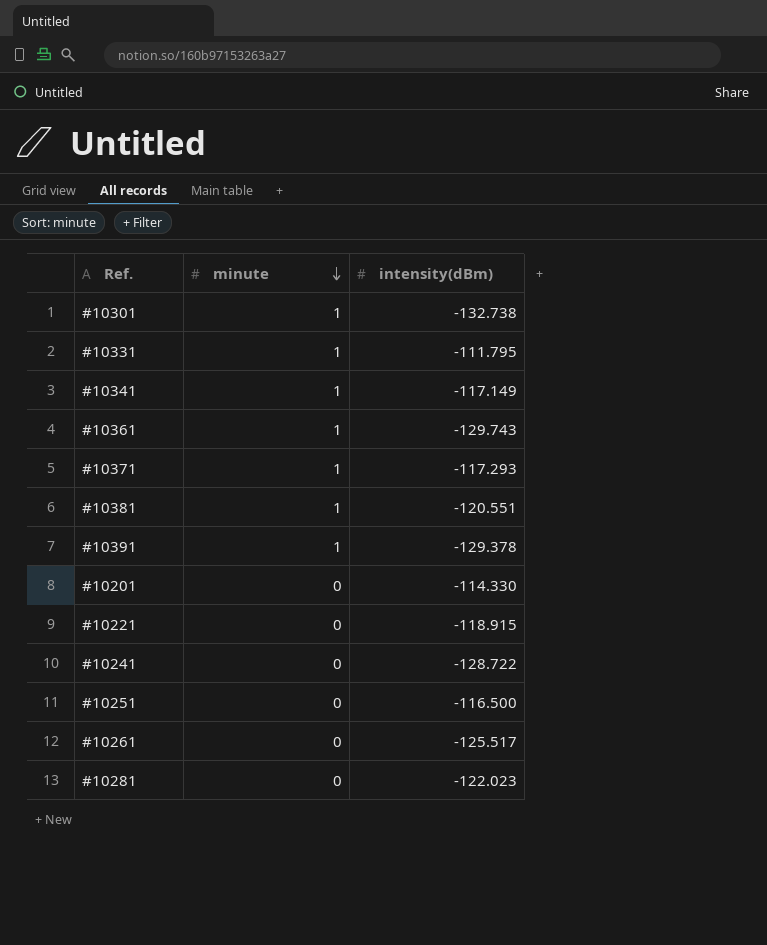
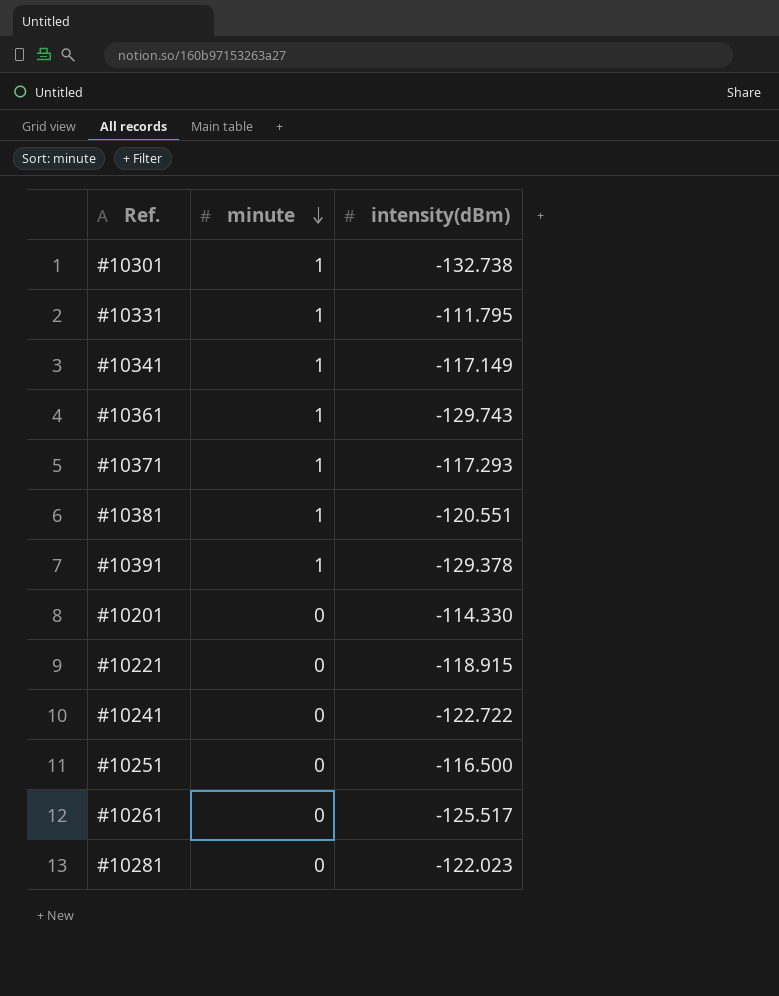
#10241 | intensity(dBm): -128.722 -> -122.722

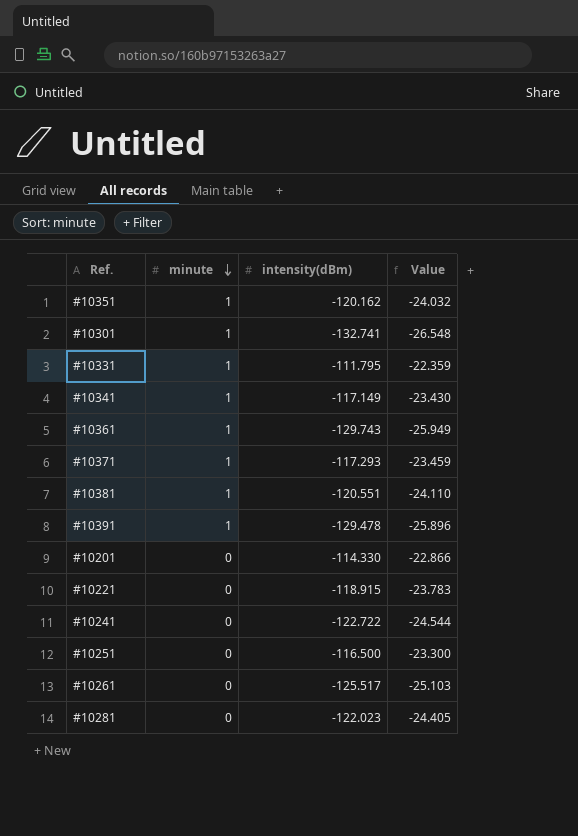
column Value | formula: none -> [intensity(dBm)] * 0.2
row #10351: none -> 1 | -120.162 | -24.032
#10301 | intensity(dBm): -132.738 -> -132.741
#10391 | intensity(dBm): -129.378 -> -129.478

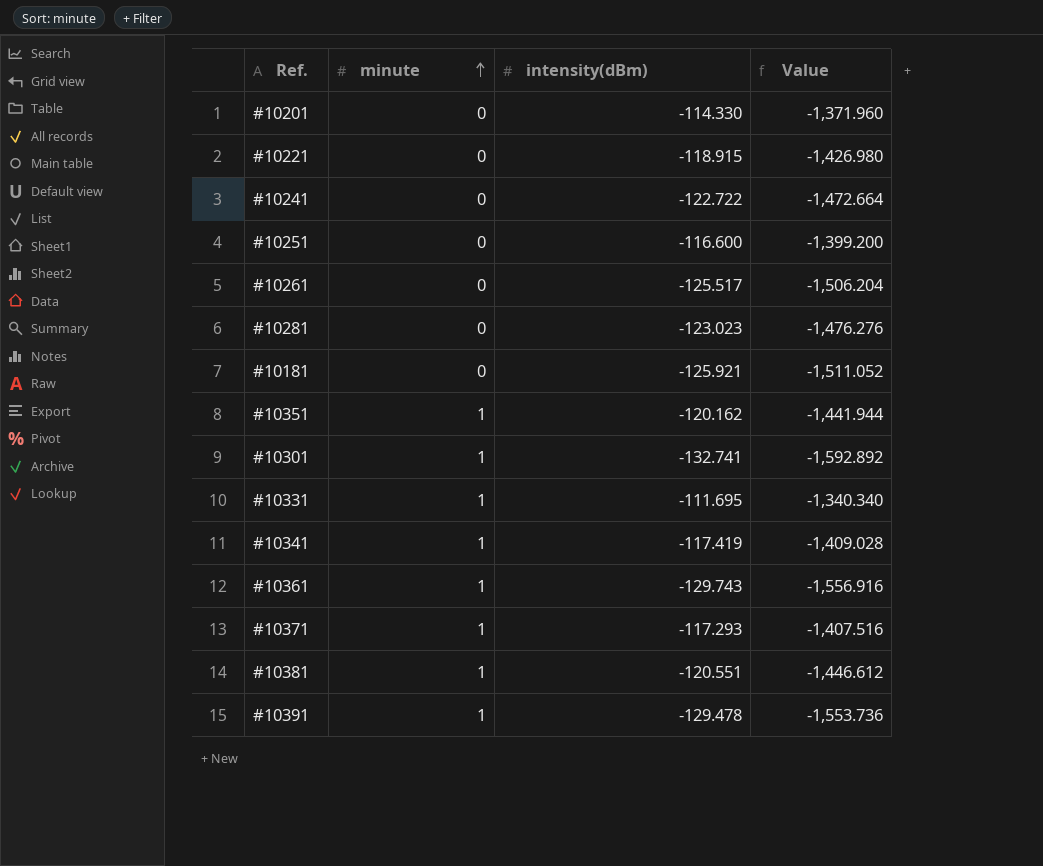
row order: minute descending -> minute ascending
column Value | formula: [intensity(dBm)] * 0.2 -> [intensity(dBm)] * 12
#10251 | intensity(dBm): -116.500 -> -116.600
#10281 | intensity(dBm): -122.023 -> -123.023
row #10181: none -> 0 | -125.921 | -1,511.052
#10331 | intensity(dBm): -111.795 -> -111.695
#10341 | intensity(dBm): -117.149 -> -117.419

